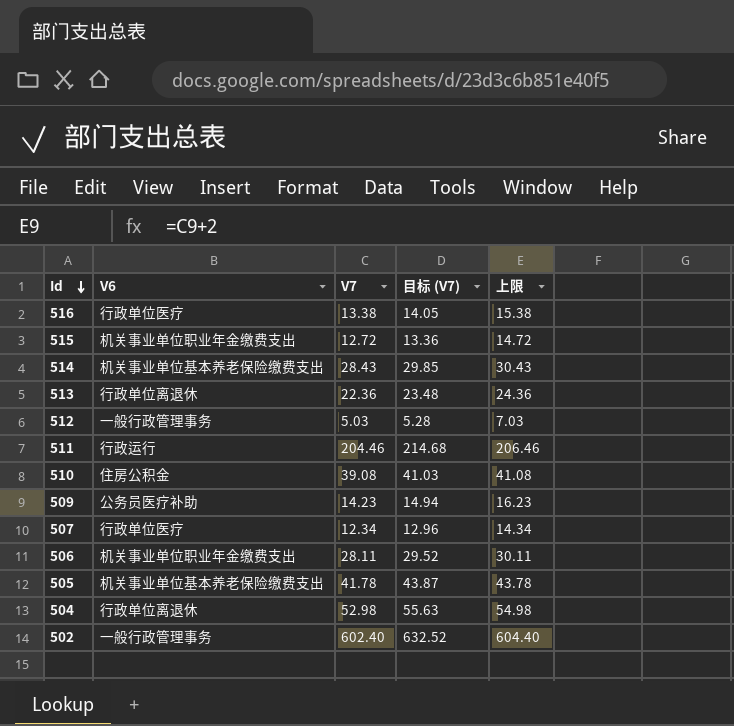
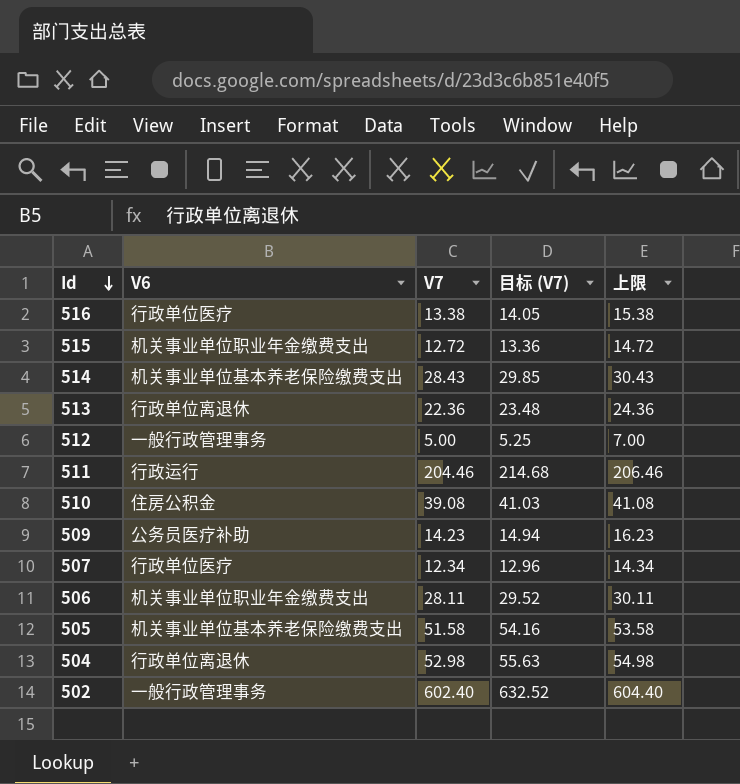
512 | V7: 5.03 -> 5.00
512 | 目标 (V7): 5.28 -> 5.25
512 | 上限: 7.03 -> 7.00
505 | V7: 41.78 -> 51.58
505 | 目标 (V7): 43.87 -> 54.16
505 | 上限: 43.78 -> 53.58

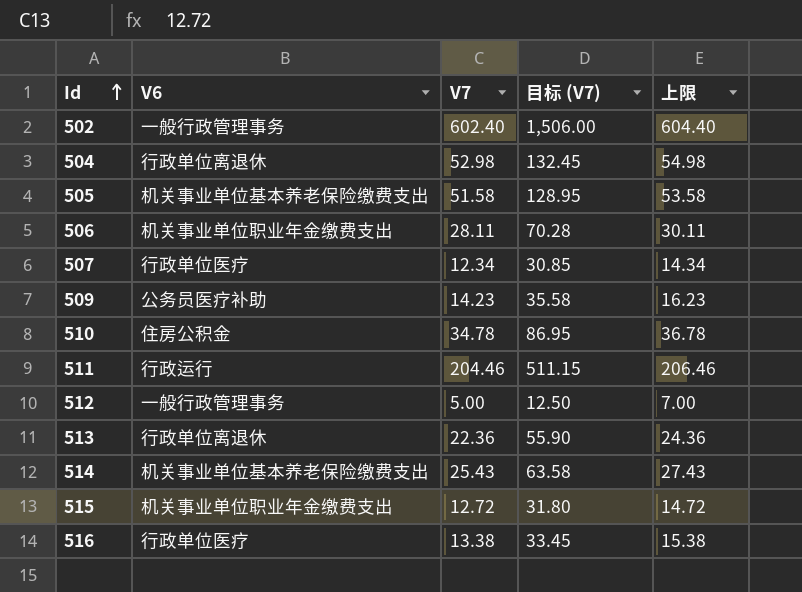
row order: Id descending -> Id ascending
column 目标 (V7) | formula: [V7] * 1.05 -> [V7] * 2.5
510 | V7: 39.08 -> 34.78
510 | 上限: 41.08 -> 36.78
514 | V7: 28.43 -> 25.43
514 | 上限: 30.43 -> 27.43

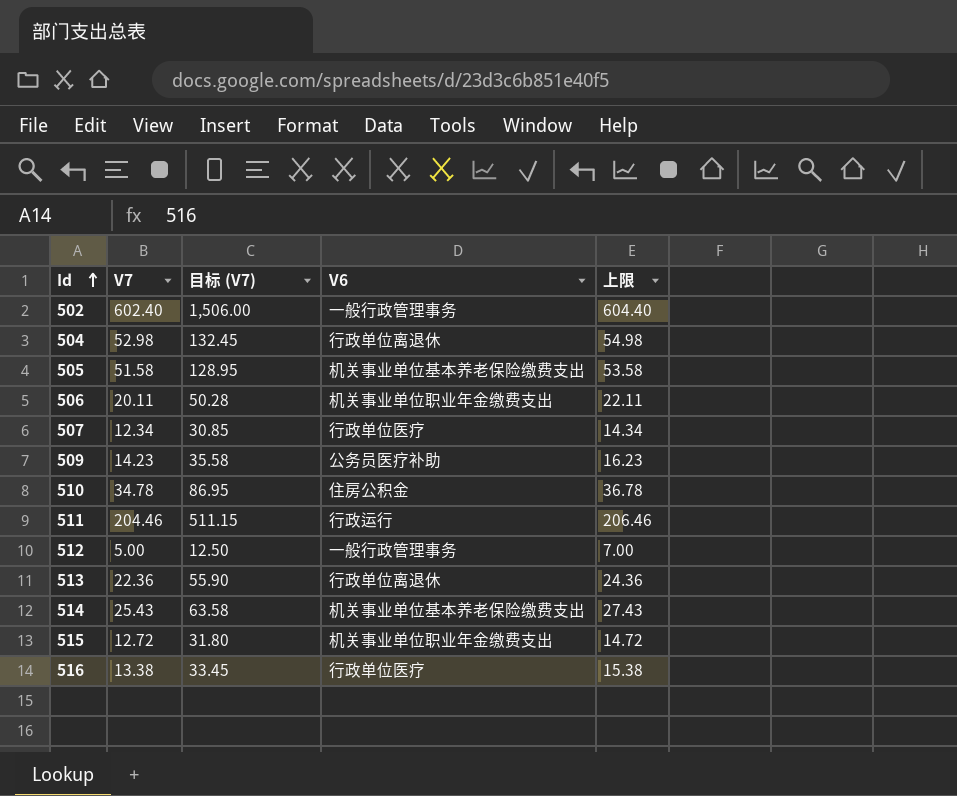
column V6 | position: 2 -> 4
506 | V7: 28.11 -> 20.11
506 | 目标 (V7): 70.28 -> 50.28
506 | 上限: 30.11 -> 22.11

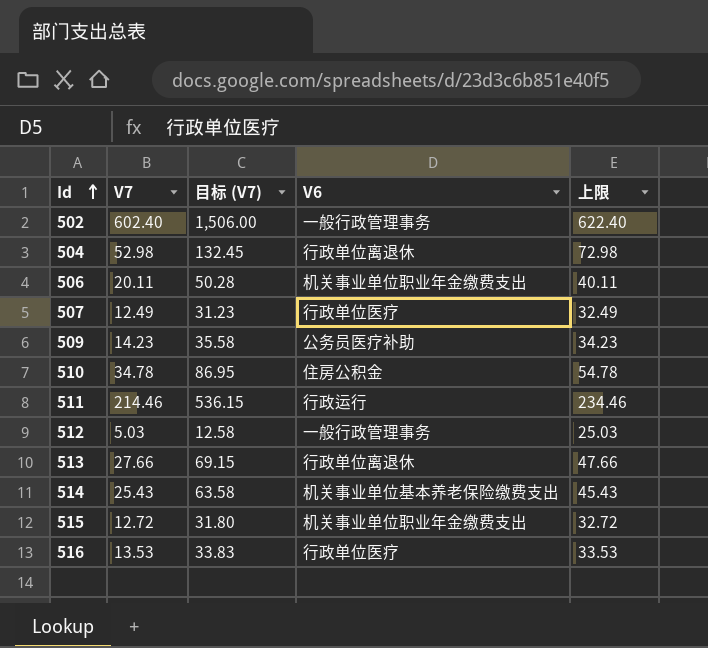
column 上限 | formula: [V7] + 2 -> [V7] + 20
row 505: 51.58 | 128.95 | 机关事业单位基本养老保险缴费支出 | 53.58 -> none
507 | V7: 12.34 -> 12.49
507 | 目标 (V7): 30.85 -> 31.23
511 | V7: 204.46 -> 214.46
511 | 目标 (V7): 511.15 -> 536.15
512 | V7: 5.00 -> 5.03
512 | 目标 (V7): 12.50 -> 12.58
513 | V7: 22.36 -> 27.66
513 | 目标 (V7): 55.90 -> 69.15
516 | V7: 13.38 -> 13.53
516 | 目标 (V7): 33.45 -> 33.83

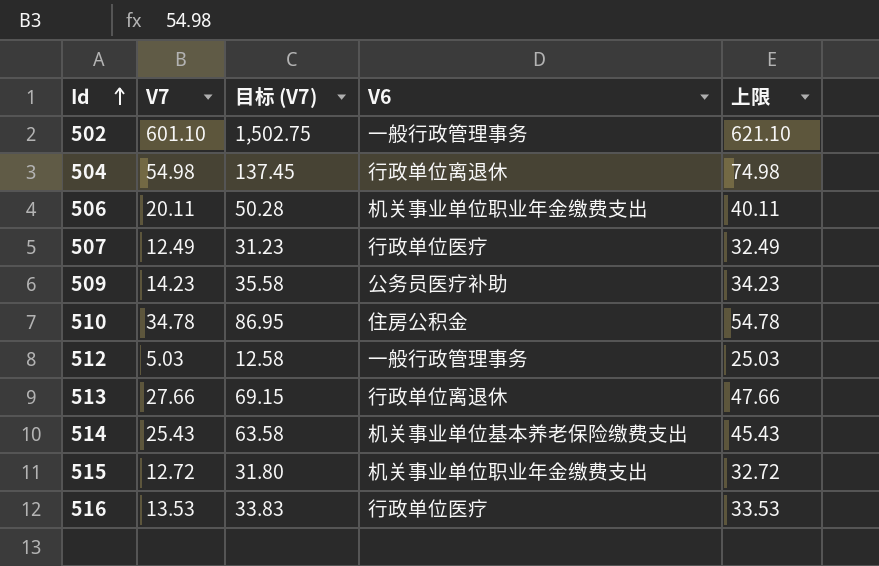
row 511: 214.46 | 536.15 | 行政运行 | 234.46 -> none
502 | V7: 602.40 -> 601.10
502 | 目标 (V7): 1,506.00 -> 1,502.75
502 | 上限: 622.40 -> 621.10
504 | V7: 52.98 -> 54.98
504 | 目标 (V7): 132.45 -> 137.45
504 | 上限: 72.98 -> 74.98

